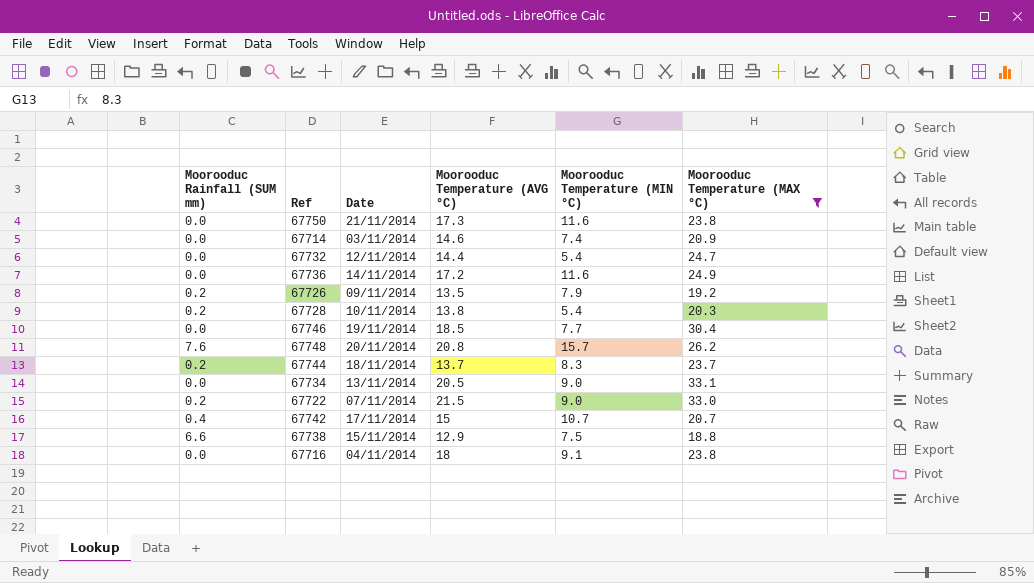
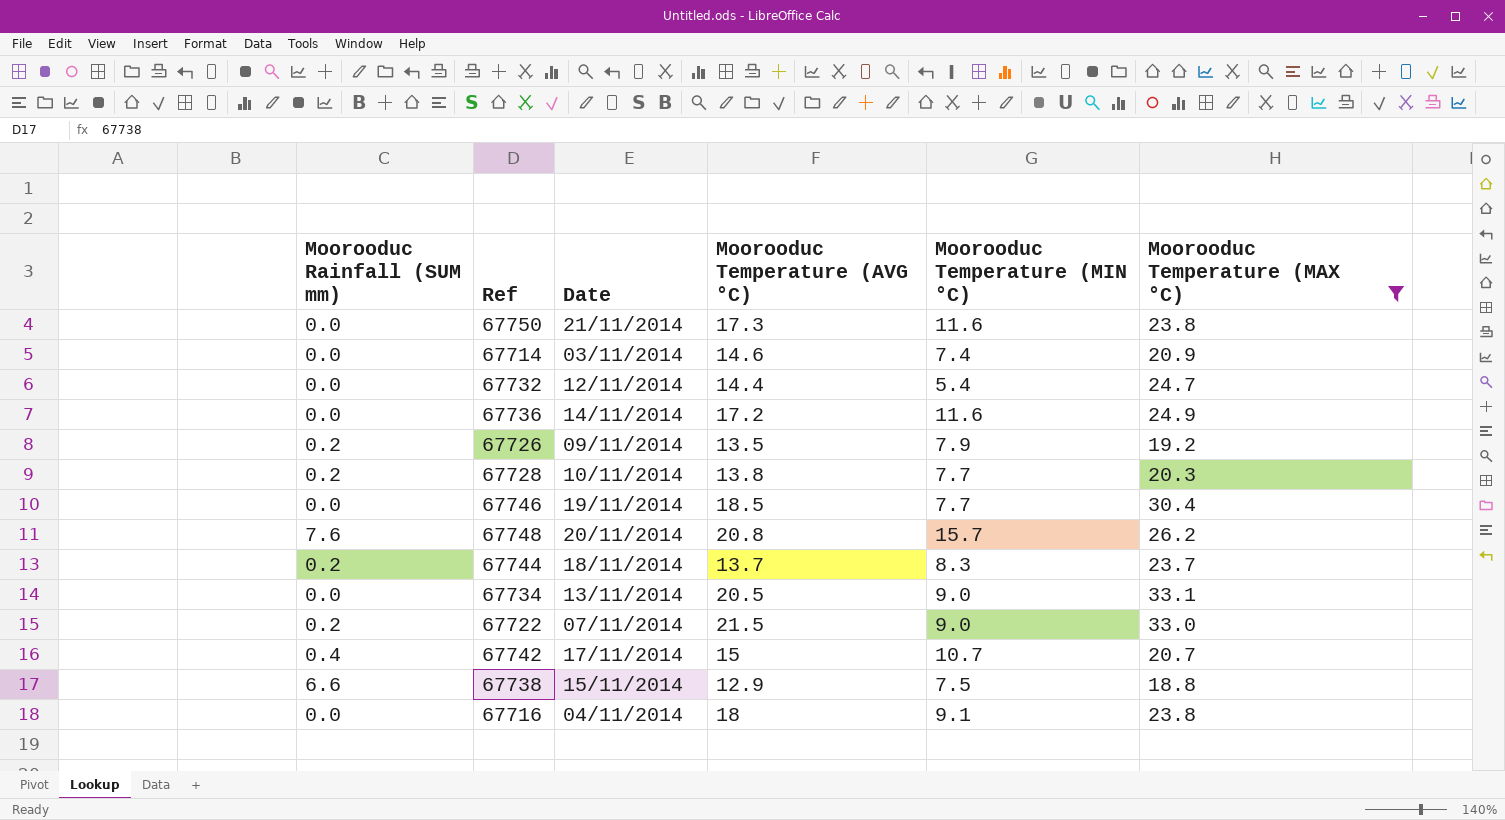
67728 | Moorooduc Temperature (MIN °C): 5.4 -> 7.7

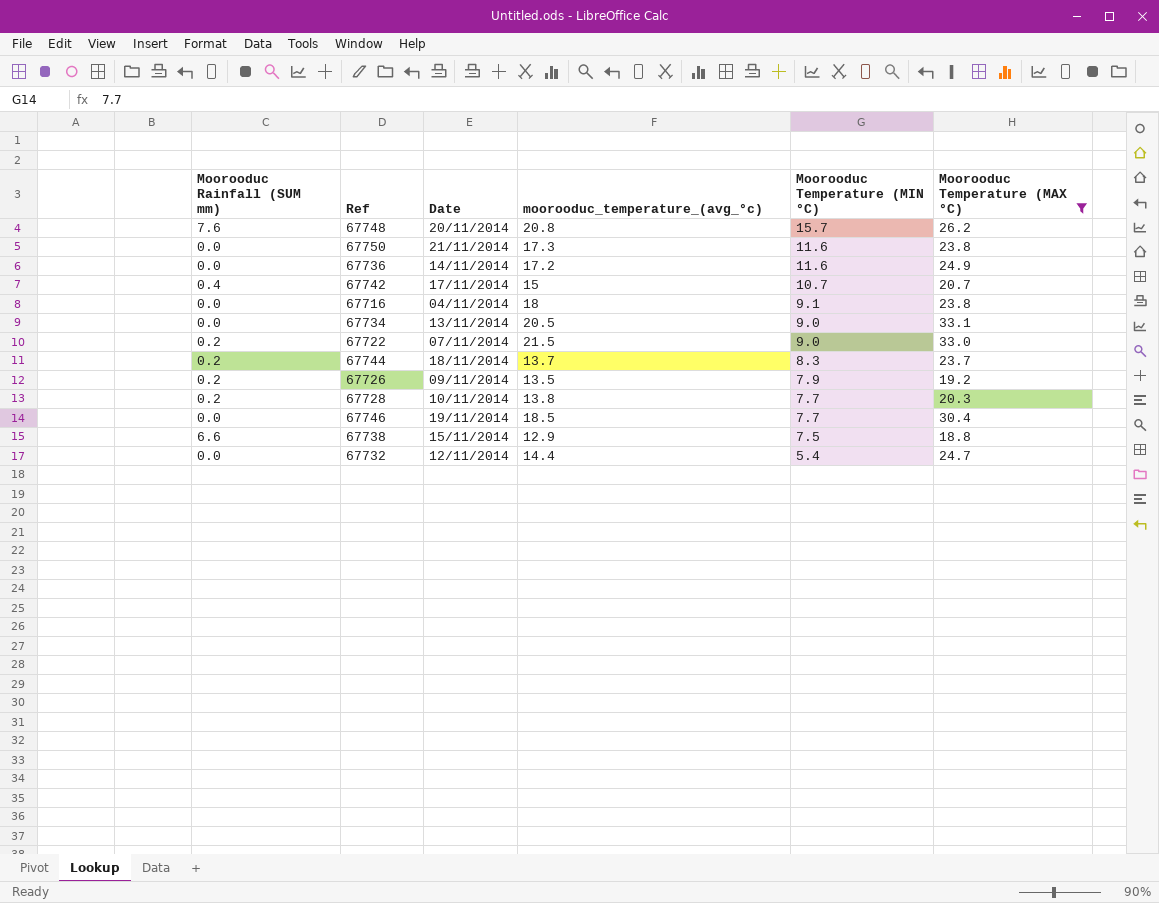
row order: none -> Moorooduc Temperature (MIN °C) descending
column name: Moorooduc Temperature (AVG °C) -> moorooduc_temperature_(avg_°c)
row 67714: 0.0 | 03/11/2014 | 14.6 | 7.4 | 20.9 -> none

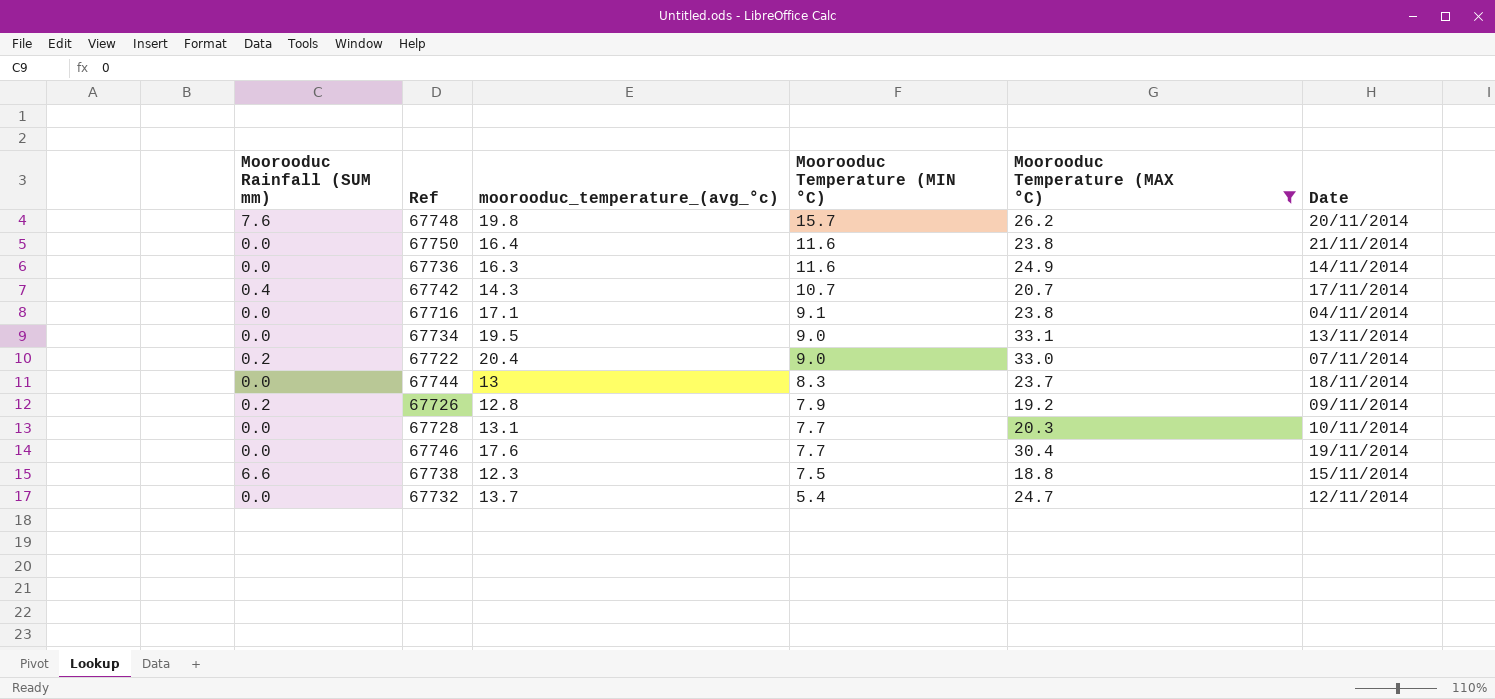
column Date | position: 3 -> 6
67748 | moorooduc_temperature_(avg_°c): 20.8 -> 19.8
67750 | moorooduc_temperature_(avg_°c): 17.3 -> 16.4
67736 | moorooduc_temperature_(avg_°c): 17.2 -> 16.3
67742 | moorooduc_temperature_(avg_°c): 15 -> 14.3
67716 | moorooduc_temperature_(avg_°c): 18 -> 17.1
67734 | moorooduc_temperature_(avg_°c): 20.5 -> 19.5
67722 | moorooduc_temperature_(avg_°c): 21.5 -> 20.4
67744 | Moorooduc Rainfall (SUM mm): 0.2 -> 0.0
67744 | moorooduc_temperature_(avg_°c): 13.7 -> 13
67726 | moorooduc_temperature_(avg_°c): 13.5 -> 12.8
67728 | Moorooduc Rainfall (SUM mm): 0.2 -> 0.0
67728 | moorooduc_temperature_(avg_°c): 13.8 -> 13.1
67746 | moorooduc_temperature_(avg_°c): 18.5 -> 17.6
67738 | moorooduc_temperature_(avg_°c): 12.9 -> 12.3
67732 | moorooduc_temperature_(avg_°c): 14.4 -> 13.7

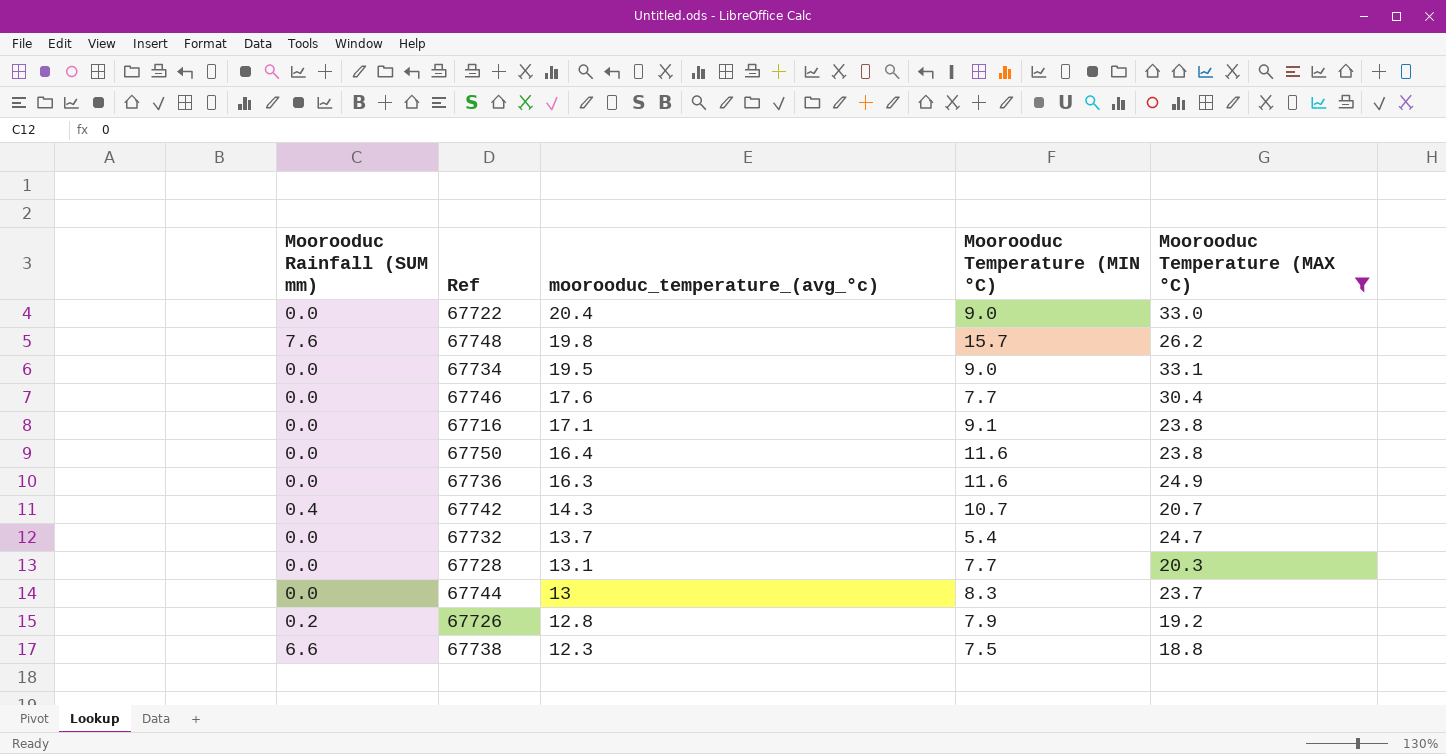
row order: Moorooduc Temperature (MIN °C) descending -> moorooduc_temperature_(avg_°c) descending
column Date | position: 6 -> none
67722 | Moorooduc Rainfall (SUM mm): 0.2 -> 0.0

